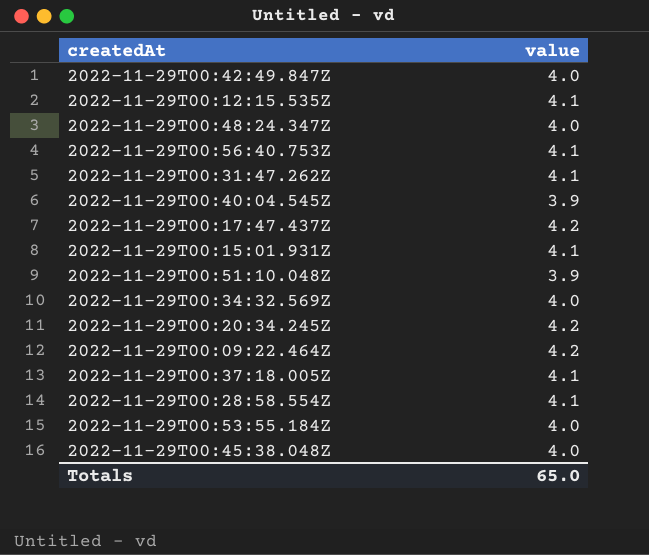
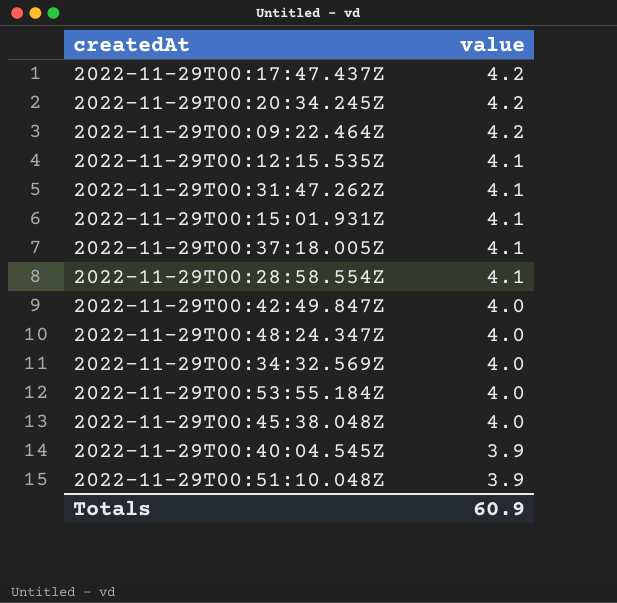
row order: none -> value descending
row 2022-11-29T00:56:40.753Z: 4.1 -> none
Totals | value: 65.0 -> 60.9

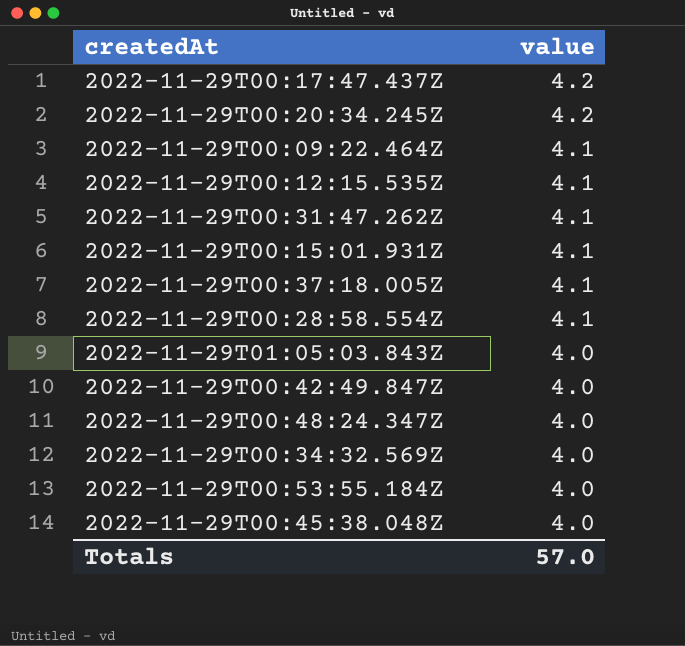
row 2022-11-29T00:40:04.545Z: 3.9 -> none
row 2022-11-29T00:51:10.048Z: 3.9 -> none
2022-11-29T00:09:22.464Z | value: 4.2 -> 4.1
row 2022-11-29T01:05:03.843Z: none -> 4.0
Totals | value: 60.9 -> 57.0

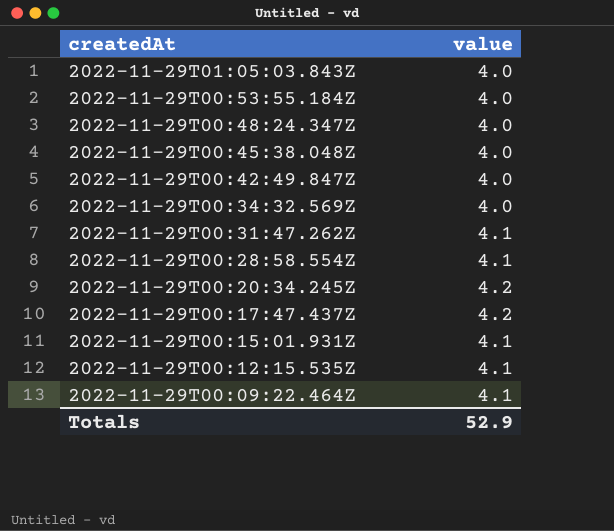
row order: value descending -> createdAt descending
row 2022-11-29T00:37:18.005Z: 4.1 -> none
Totals | value: 57.0 -> 52.9

